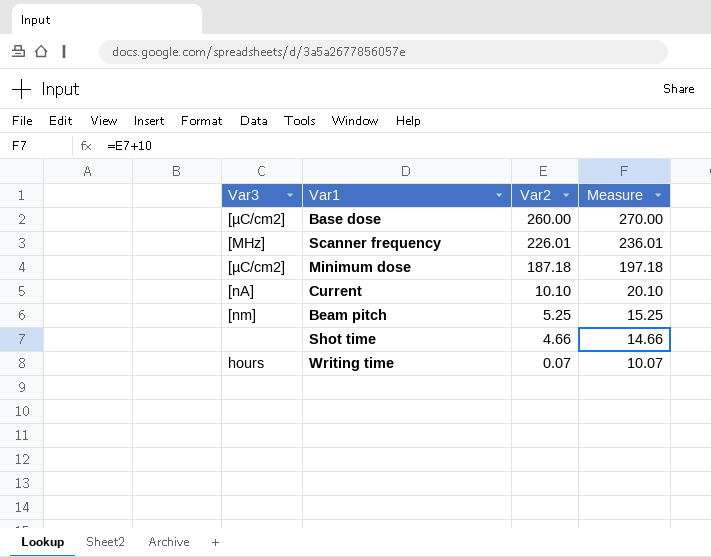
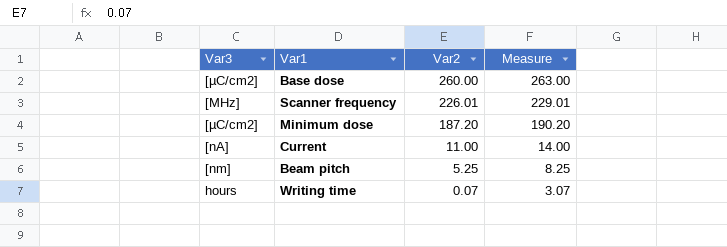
column Measure | formula: [Var2] + 10 -> [Var2] + 3
row Shot time: none | 4.66 | 14.66 -> none
Minimum dose | Var2: 187.18 -> 187.20
Current | Var2: 10.10 -> 11.00

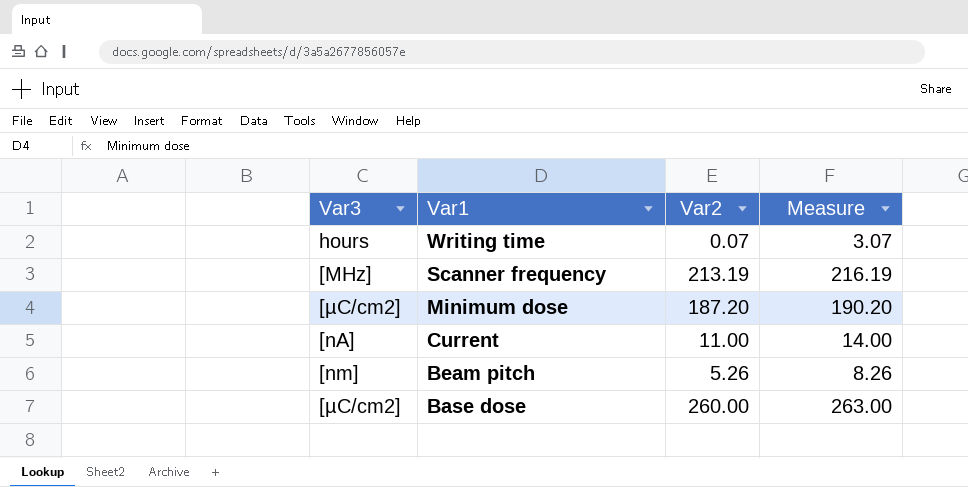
row order: Var2 descending -> Var1 descending
Scanner frequency | Var2: 226.01 -> 213.19
Scanner frequency | Measure: 229.01 -> 216.19
Beam pitch | Var2: 5.25 -> 5.26
Beam pitch | Measure: 8.25 -> 8.26

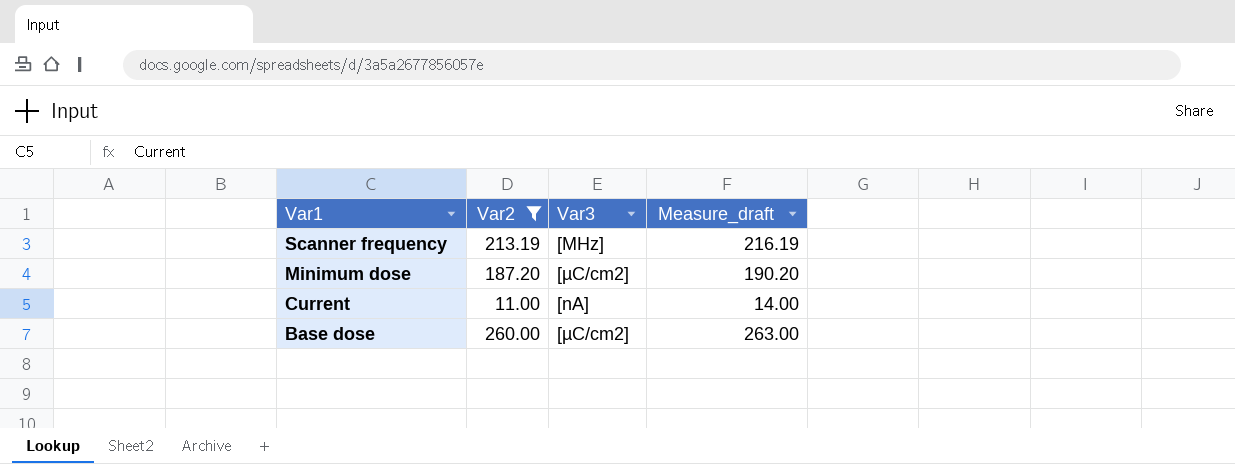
filter: none -> Var2 >= 11.00
column Var3 | position: 1 -> 3
column name: Measure -> Measure_draft

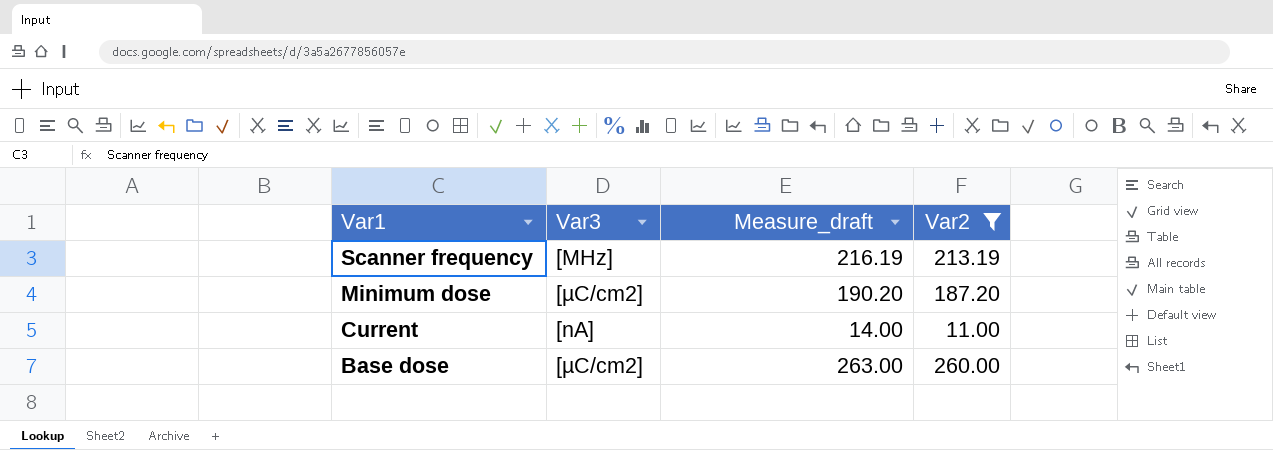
column Var2 | position: 2 -> 4

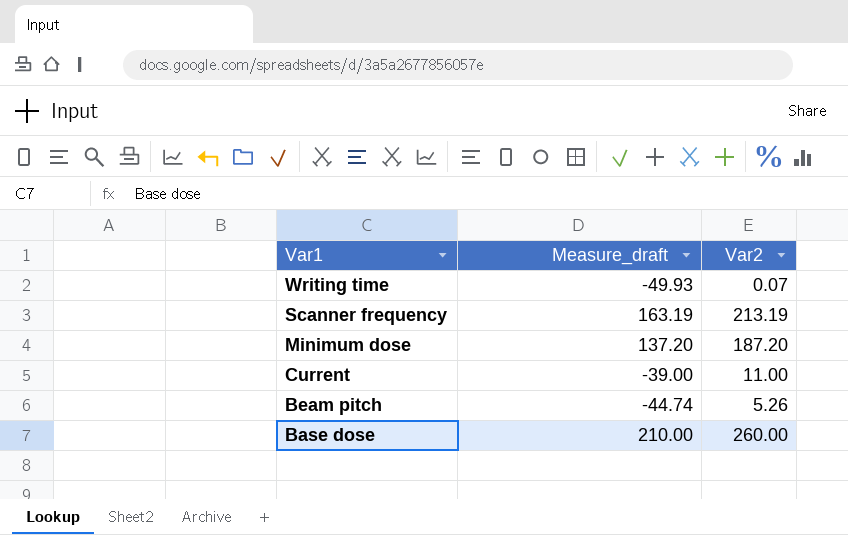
filter: Var2 >= 11.00 -> none
column Var3 | position: 2 -> none
column Measure_draft | formula: [Var2] + 3 -> [Var2] - 50

